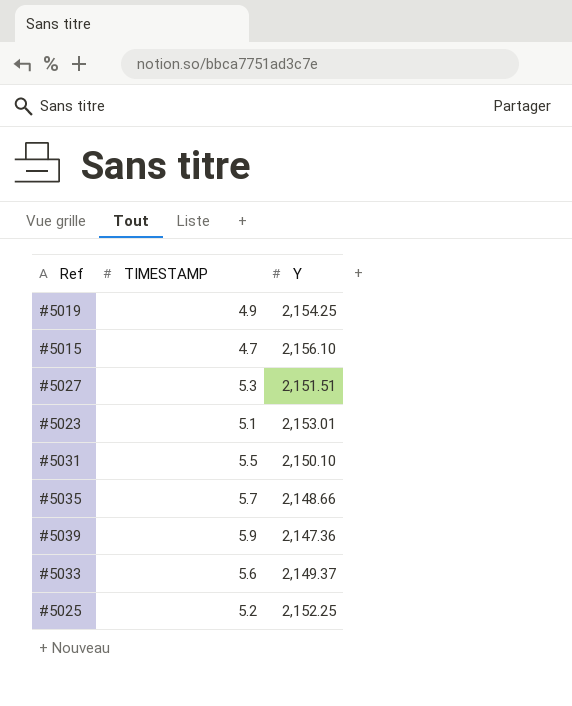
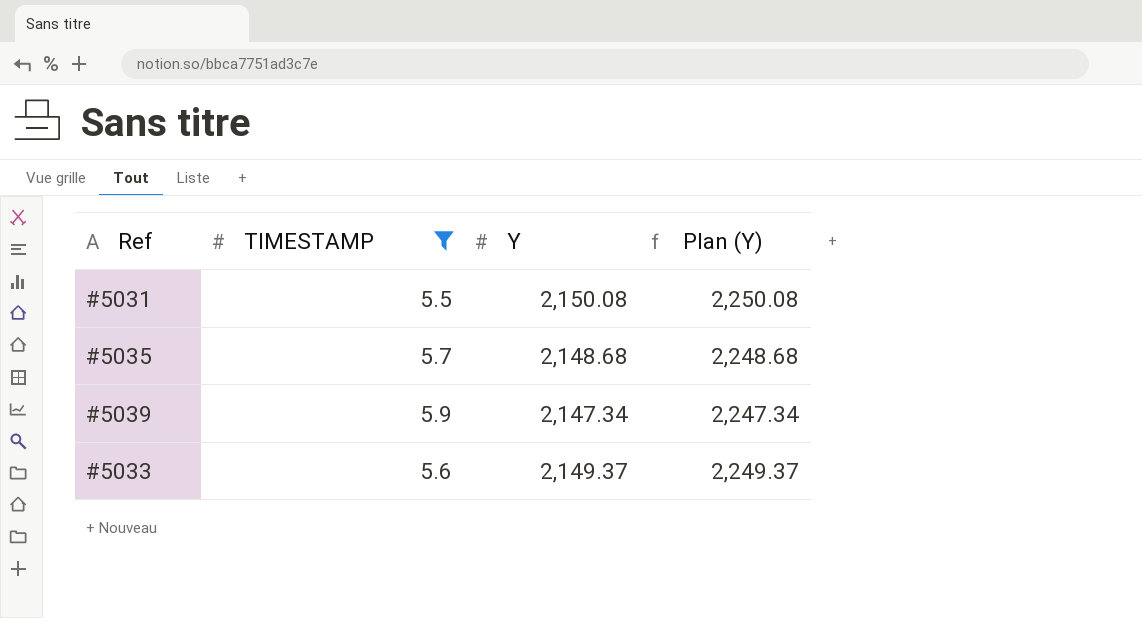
filter: none -> TIMESTAMP >= 5.5
column Plan (Y) | formula: none -> [Y] + 100
#5031 | Y: 2,150.10 -> 2,150.08
#5035 | Y: 2,148.66 -> 2,148.68
#5039 | Y: 2,147.36 -> 2,147.34

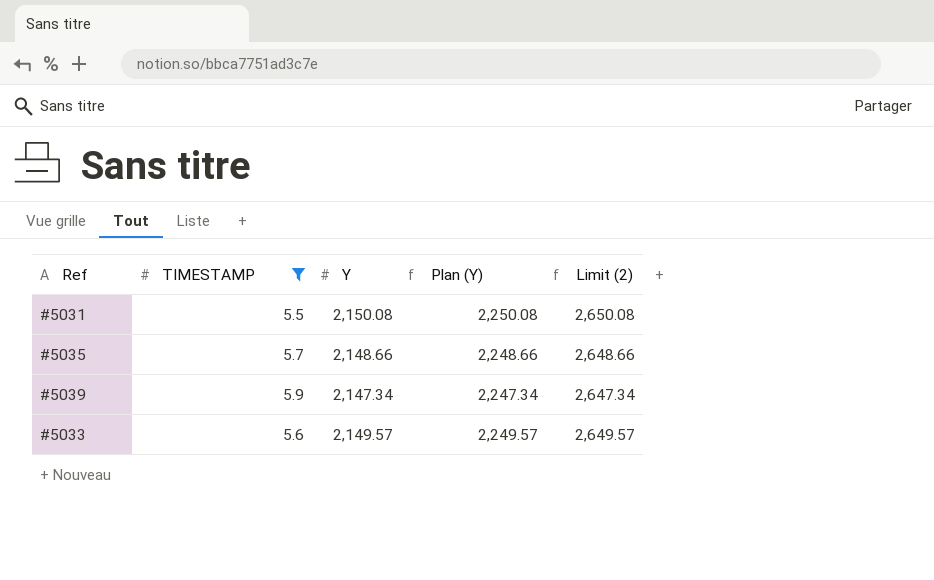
column Limit (2) | formula: none -> [Y] + 500
#5035 | Y: 2,148.68 -> 2,148.66
#5035 | Plan (Y): 2,248.68 -> 2,248.66
#5033 | Y: 2,149.37 -> 2,149.57
#5033 | Plan (Y): 2,249.37 -> 2,249.57

